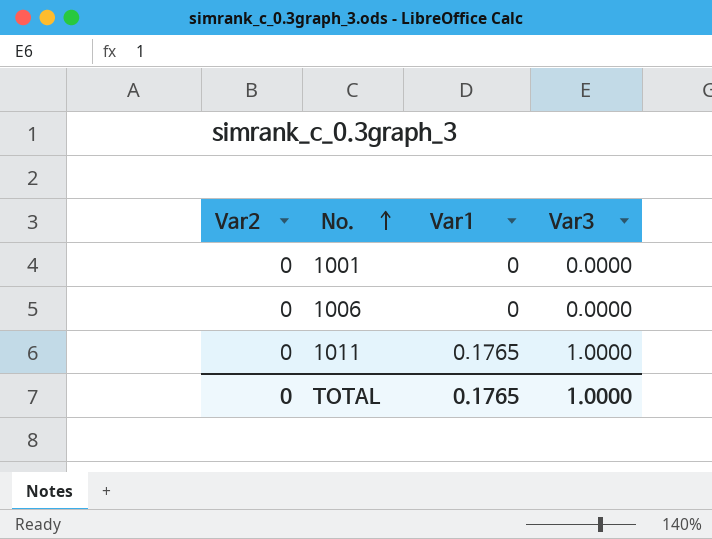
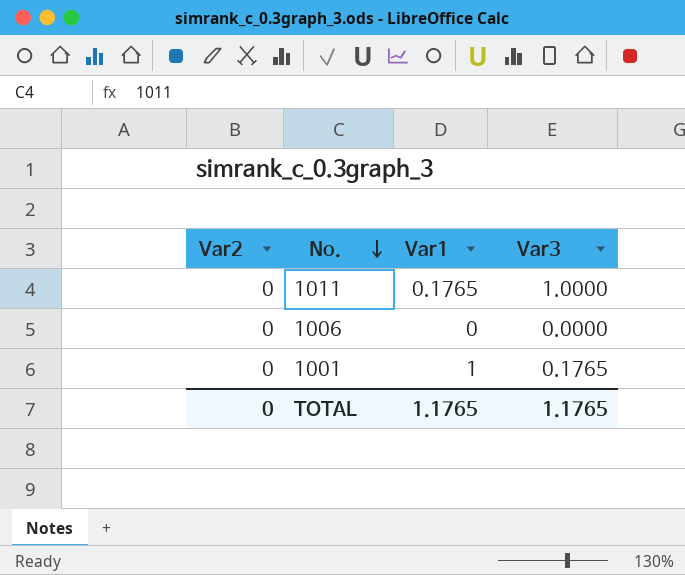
row order: No. ascending -> No. descending
1001 | Var1: 0 -> 1
1001 | Var3: 0.0000 -> 0.1765
TOTAL | Var1: 0.1765 -> 1.1765
TOTAL | Var3: 1.0000 -> 1.1765

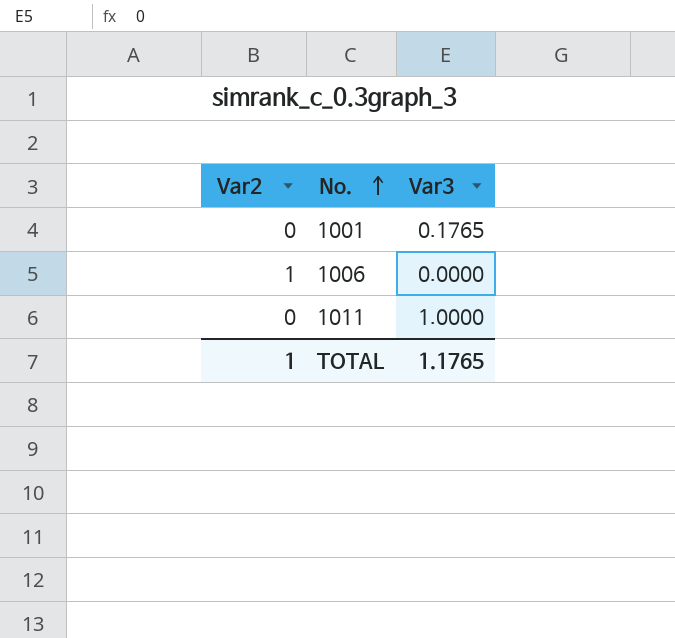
row order: No. descending -> No. ascending
column Var1 | position: 3 -> none
1006 | Var2: 0 -> 1
TOTAL | Var2: 0 -> 1

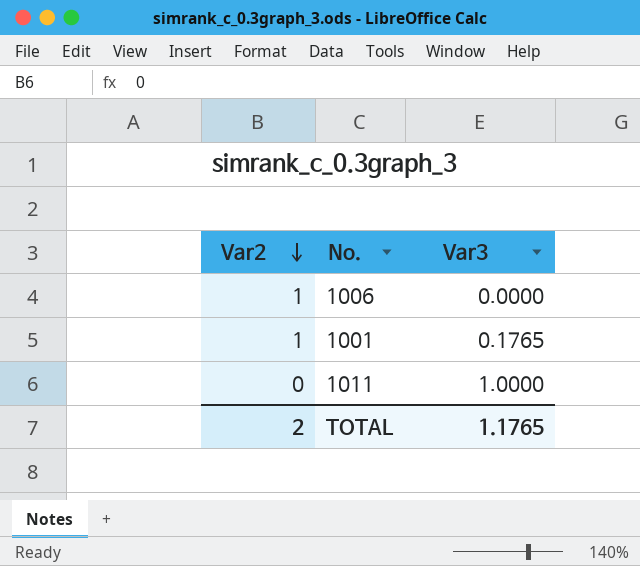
row order: No. ascending -> Var2 descending
1001 | Var2: 0 -> 1
TOTAL | Var2: 1 -> 2

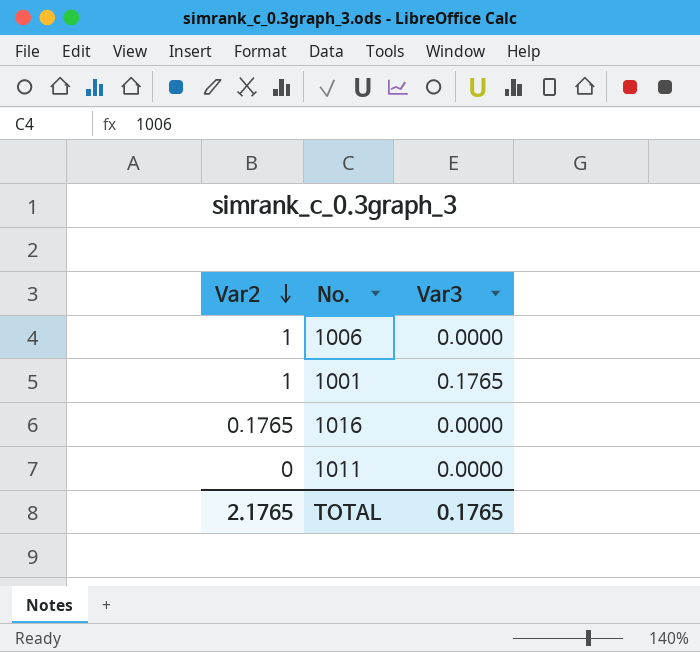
row 1016: none -> 0.1765 | 0.0000
1011 | Var3: 1.0000 -> 0.0000
TOTAL | Var2: 2 -> 2.1765
TOTAL | Var3: 1.1765 -> 0.1765

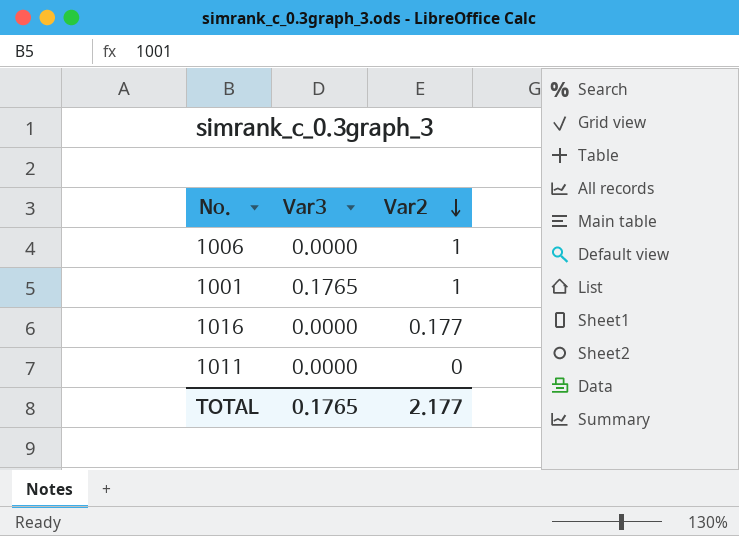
column Var2 | position: 1 -> 3
1016 | Var2: 0.1765 -> 0.177
TOTAL | Var2: 2.1765 -> 2.177

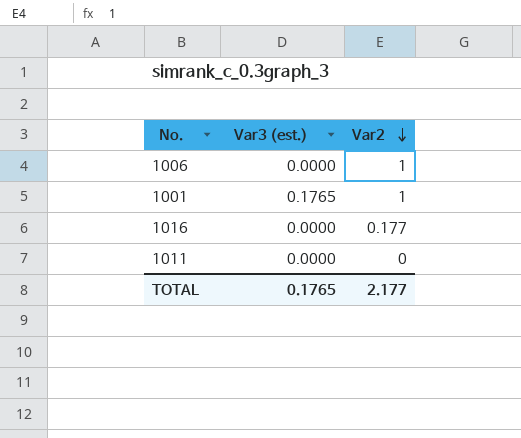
column name: Var3 -> Var3 (est.)

